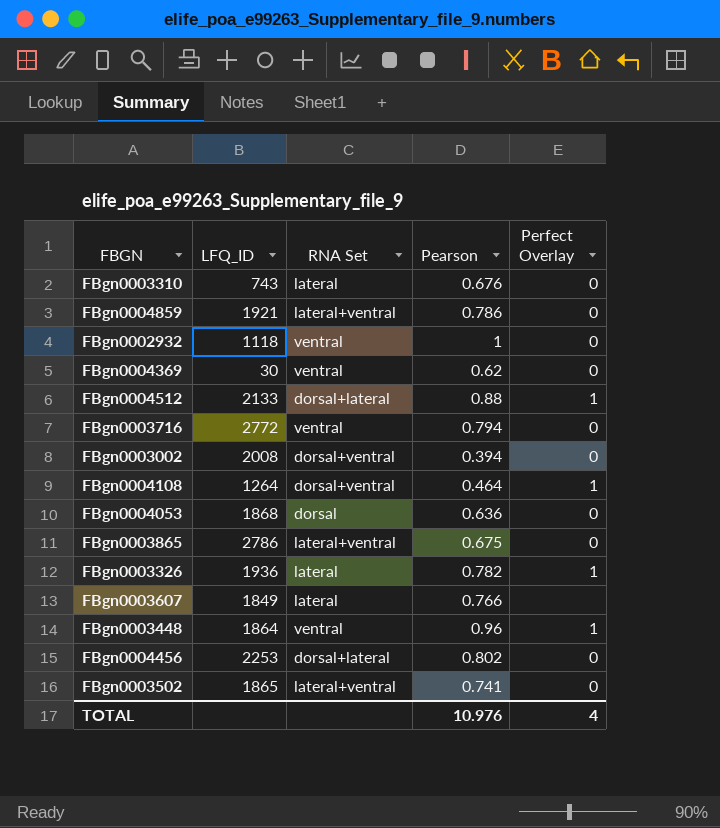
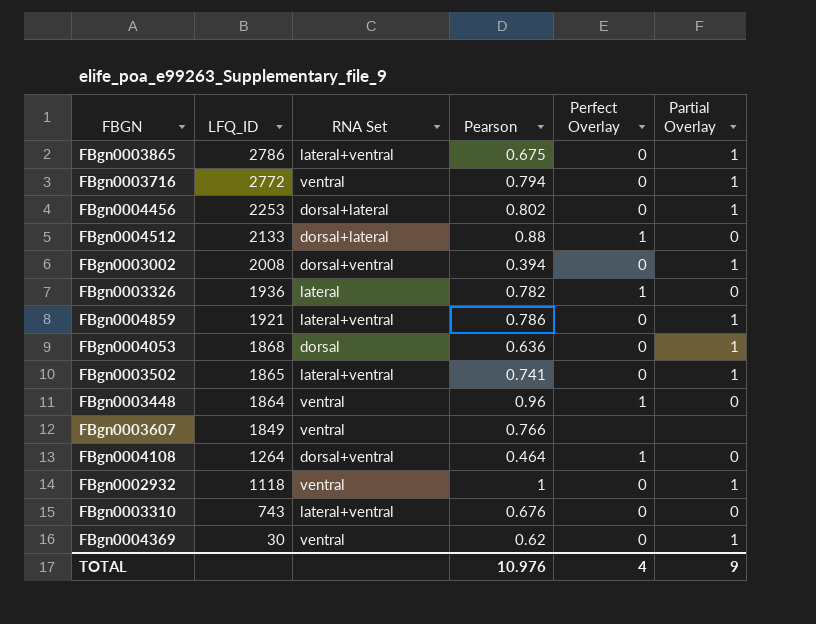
row order: none -> LFQ_ID descending
column Partial Overlay | position: none -> 6
FBgn0003607 | RNA Set: lateral -> ventral
FBgn0003310 | RNA Set: lateral -> lateral+ventral

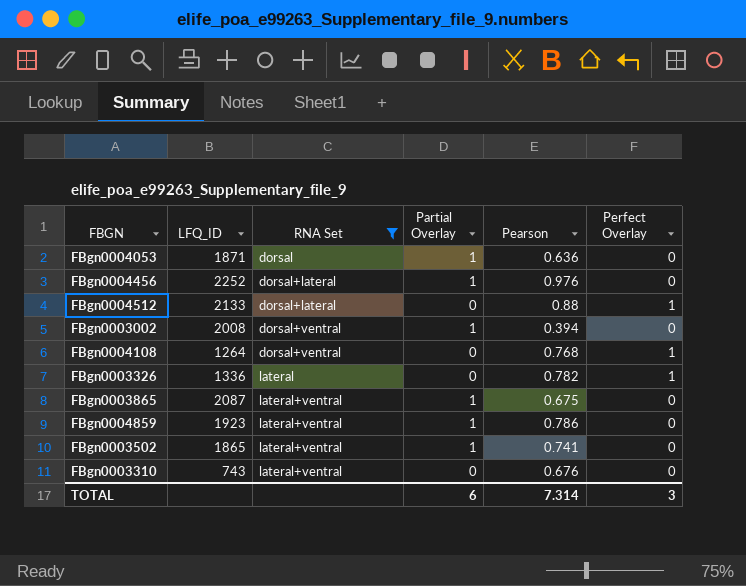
filter: none -> RNA Set != ventral
row order: LFQ_ID descending -> RNA Set ascending
column Partial Overlay | position: 6 -> 4
FBgn0004053 | LFQ_ID: 1868 -> 1871
FBgn0004456 | LFQ_ID: 2253 -> 2252
FBgn0004456 | Pearson: 0.802 -> 0.976
FBgn0004108 | Pearson: 0.464 -> 0.768
FBgn0003326 | LFQ_ID: 1936 -> 1336
FBgn0003865 | LFQ_ID: 2786 -> 2087
FBgn0004859 | LFQ_ID: 1921 -> 1923
TOTAL | Partial Overlay: 9 -> 6
TOTAL | Pearson: 10.976 -> 7.314
TOTAL | Perfect Overlay: 4 -> 3

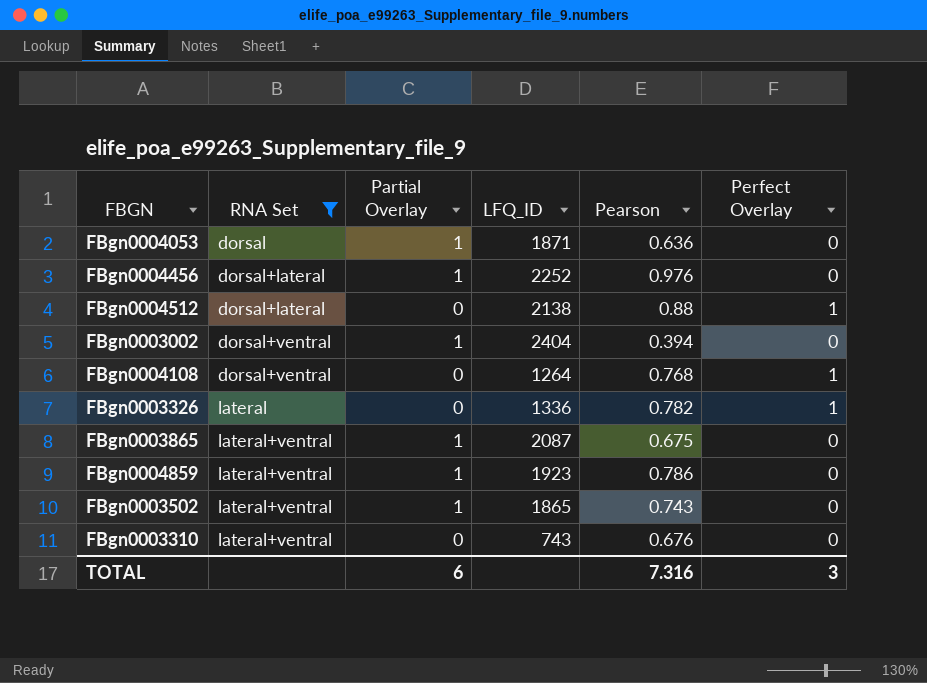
column LFQ_ID | position: 2 -> 4
FBgn0004512 | LFQ_ID: 2133 -> 2138
FBgn0003002 | LFQ_ID: 2008 -> 2404
FBgn0003502 | Pearson: 0.741 -> 0.743
TOTAL | Pearson: 7.314 -> 7.316

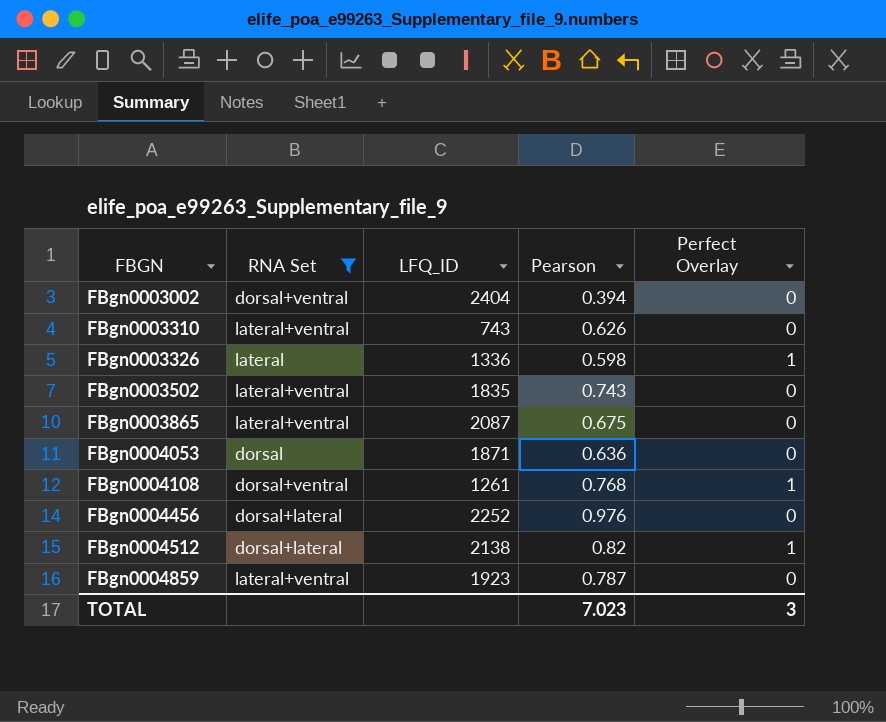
row order: RNA Set ascending -> FBGN ascending
column Partial Overlay | position: 3 -> none
FBgn0003310 | Pearson: 0.676 -> 0.626
FBgn0003326 | Pearson: 0.782 -> 0.598
FBgn0003502 | LFQ_ID: 1865 -> 1835
FBgn0004108 | LFQ_ID: 1264 -> 1261
FBgn0004512 | Pearson: 0.88 -> 0.82
FBgn0004859 | Pearson: 0.786 -> 0.787
TOTAL | Pearson: 7.316 -> 7.023

